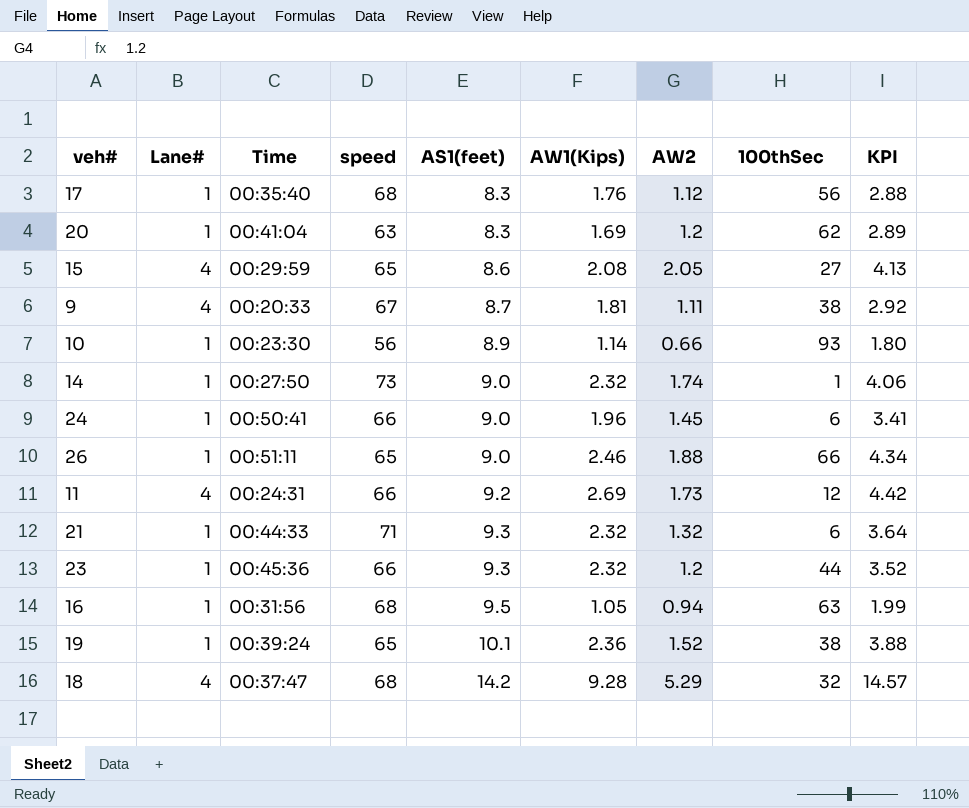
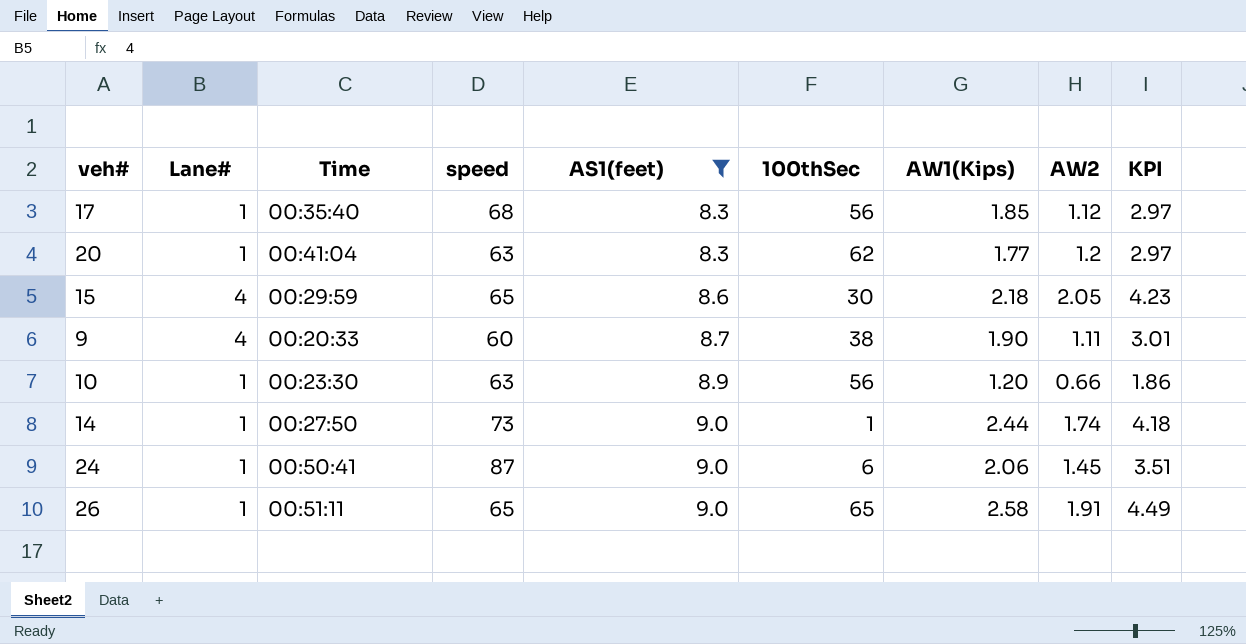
filter: none -> AS1(feet) <= 9.0
column 100thSec | position: 8 -> 6
17 | AW1(Kips): 1.76 -> 1.85
17 | KPI: 2.88 -> 2.97
20 | AW1(Kips): 1.69 -> 1.77
20 | KPI: 2.89 -> 2.97
15 | 100thSec: 27 -> 30
15 | AW1(Kips): 2.08 -> 2.18
15 | KPI: 4.13 -> 4.23
9 | speed: 67 -> 60
9 | AW1(Kips): 1.81 -> 1.90
9 | KPI: 2.92 -> 3.01
10 | speed: 56 -> 63
10 | 100thSec: 93 -> 56
10 | AW1(Kips): 1.14 -> 1.20
10 | KPI: 1.80 -> 1.86
14 | AW1(Kips): 2.32 -> 2.44
14 | KPI: 4.06 -> 4.18
24 | speed: 66 -> 87
24 | AW1(Kips): 1.96 -> 2.06
24 | KPI: 3.41 -> 3.51
26 | 100thSec: 66 -> 65
26 | AW1(Kips): 2.46 -> 2.58
26 | AW2: 1.88 -> 1.91
26 | KPI: 4.34 -> 4.49

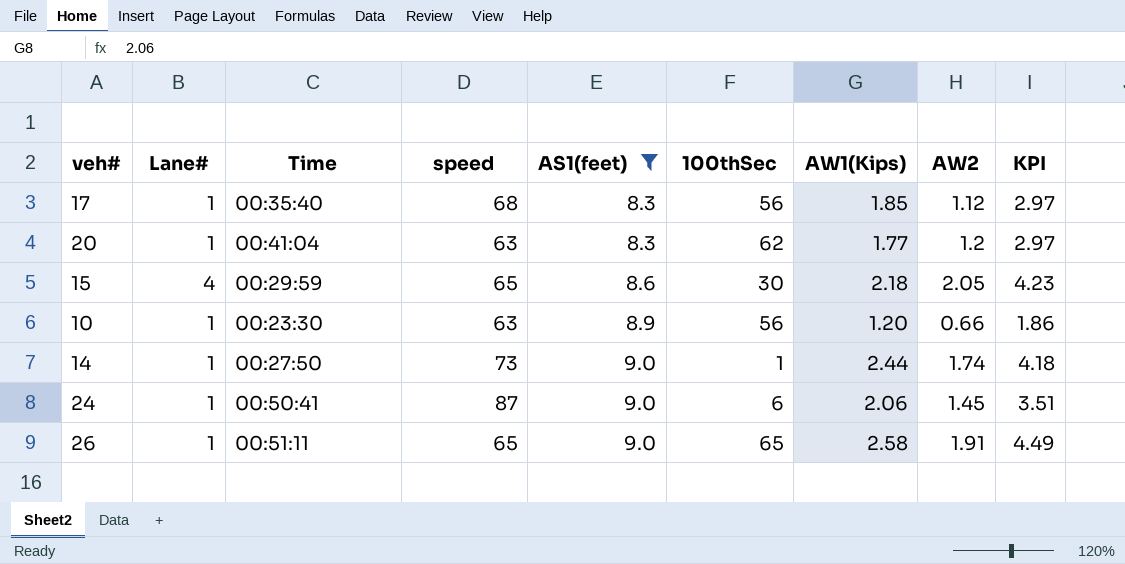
row 9: 4 | 00:20:33 | 60 | 8.7 | 38 | 1.90 | 1.11 | 3.01 -> none

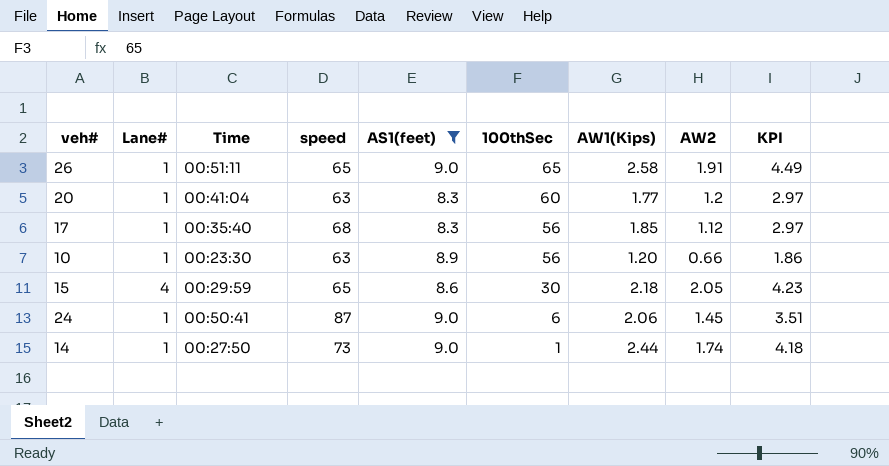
row order: AS1(feet) ascending -> 100thSec descending
20 | 100thSec: 62 -> 60

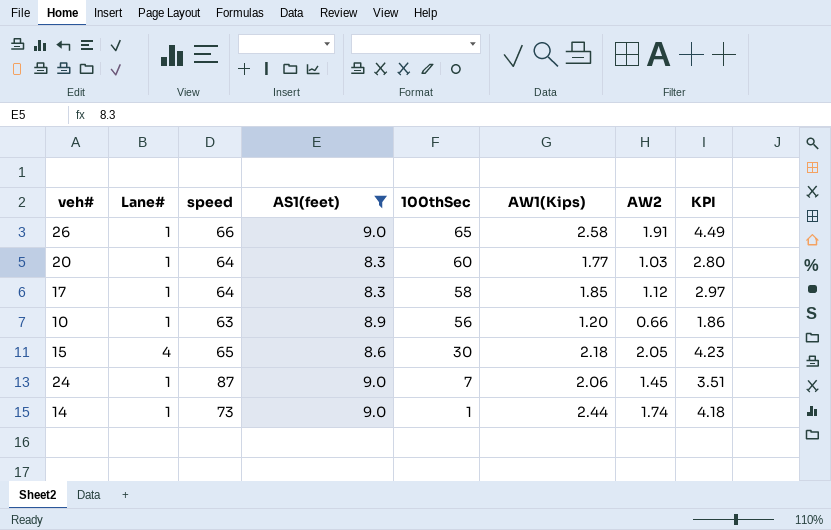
column Time | position: 3 -> none
26 | speed: 65 -> 66
20 | speed: 63 -> 64
20 | AW2: 1.2 -> 1.03
20 | KPI: 2.97 -> 2.80
17 | speed: 68 -> 64
17 | 100thSec: 56 -> 58
24 | 100thSec: 6 -> 7

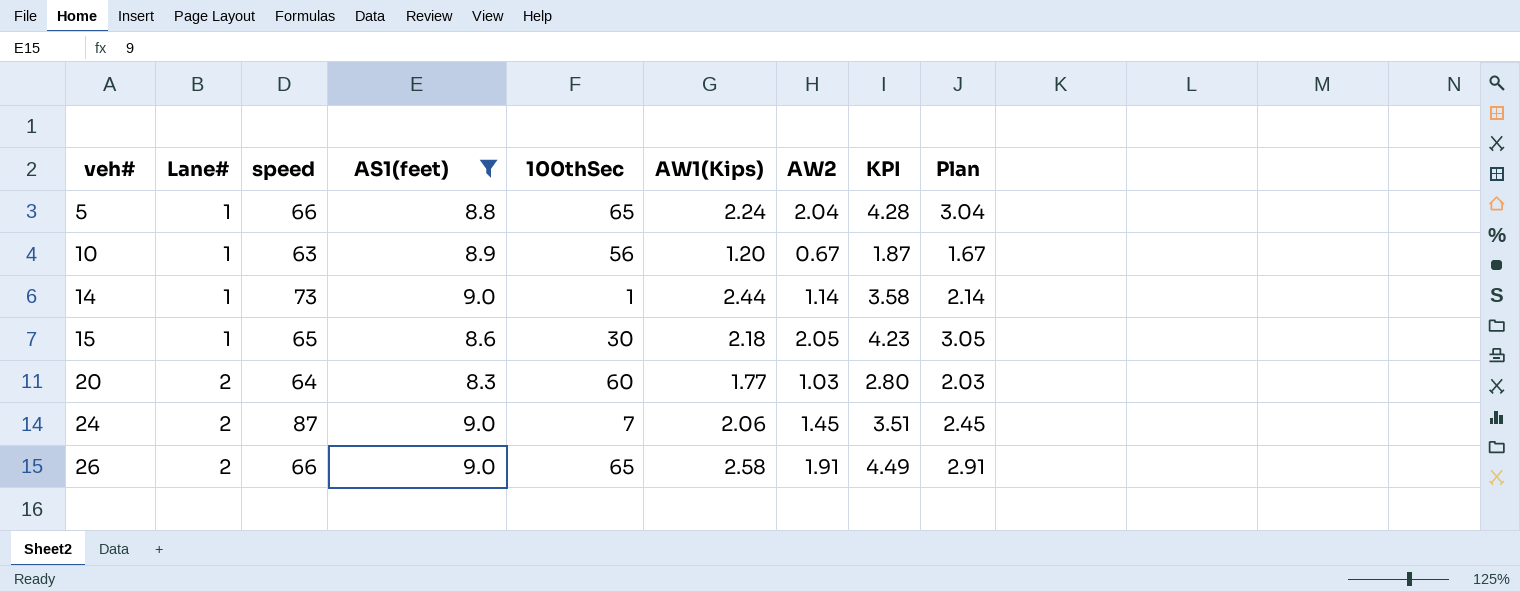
row order: 100thSec descending -> veh# ascending
column Plan | formula: none -> [AW2] + 1
row 17: 1 | 64 | 8.3 | 58 | 1.85 | 1.12 | 2.97 -> none
row 5: none -> 1 | 66 | 8.8 | 65 | 2.24 | 2.04 | 4.28 | 3.04
10 | AW2: 0.66 -> 0.67
10 | KPI: 1.86 -> 1.87
14 | AW2: 1.74 -> 1.14
14 | KPI: 4.18 -> 3.58
15 | Lane#: 4 -> 1
20 | Lane#: 1 -> 2
24 | Lane#: 1 -> 2
26 | Lane#: 1 -> 2

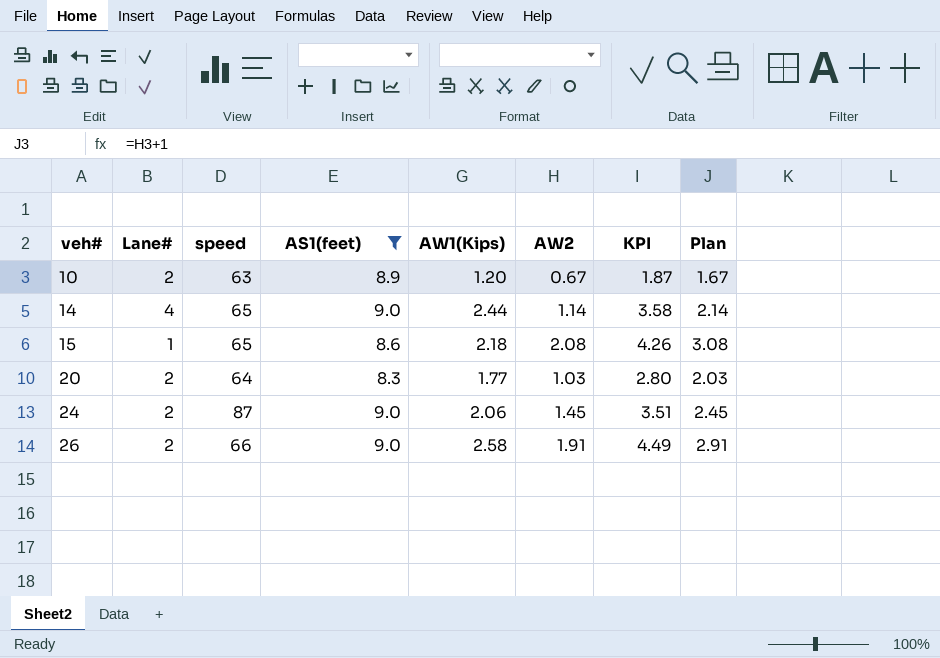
column 100thSec | position: 5 -> none
row 5: 1 | 66 | 8.8 | 65 | 2.24 | 2.04 | 4.28 | 3.04 -> none
10 | Lane#: 1 -> 2
14 | Lane#: 1 -> 4
14 | speed: 73 -> 65
15 | AW2: 2.05 -> 2.08
15 | KPI: 4.23 -> 4.26
15 | Plan: 3.05 -> 3.08

